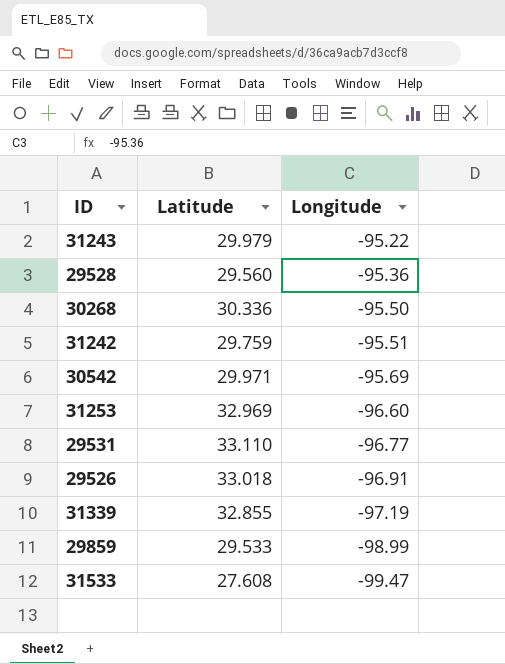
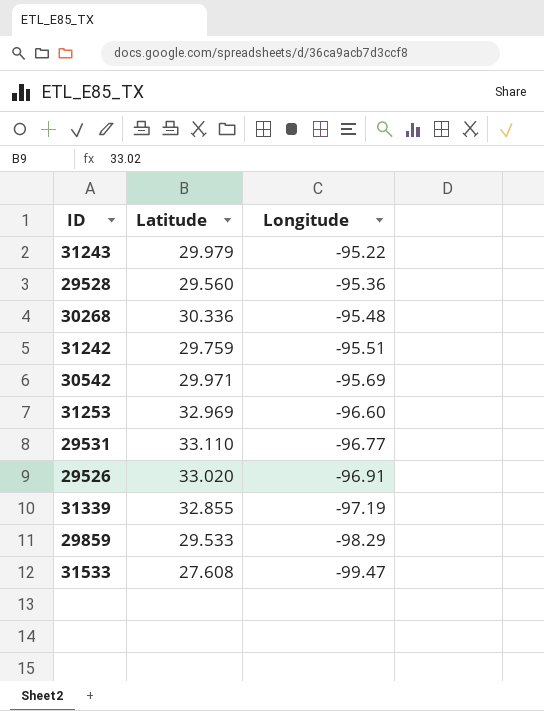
30268 | Longitude: -95.50 -> -95.48
29526 | Latitude: 33.018 -> 33.020
29859 | Longitude: -98.99 -> -98.29

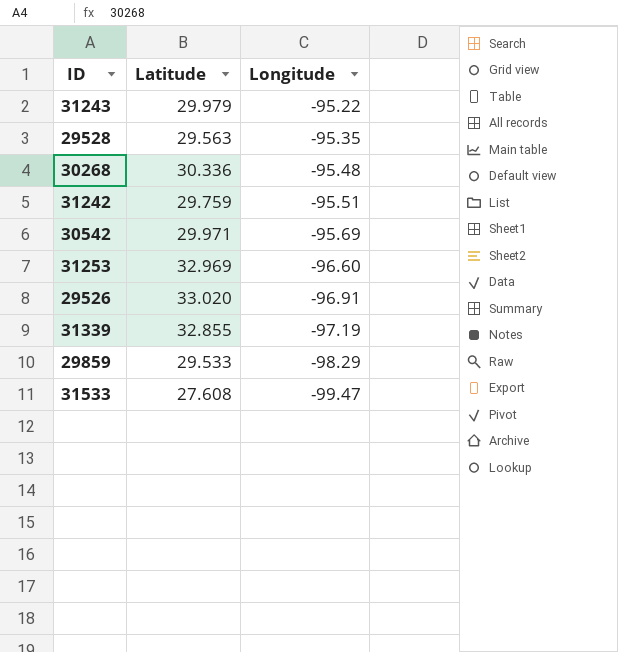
row 29531: 33.110 | -96.77 -> none
29528 | Latitude: 29.560 -> 29.563
29528 | Longitude: -95.36 -> -95.35

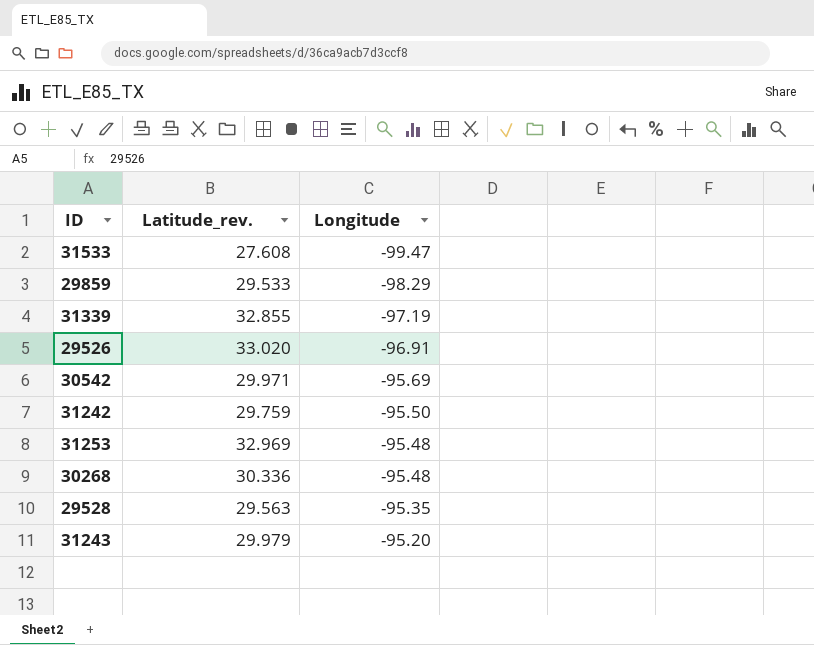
row order: Longitude descending -> Longitude ascending
column name: Latitude -> Latitude_rev.
31242 | Longitude: -95.51 -> -95.50
31253 | Longitude: -96.60 -> -95.48
31243 | Longitude: -95.22 -> -95.20

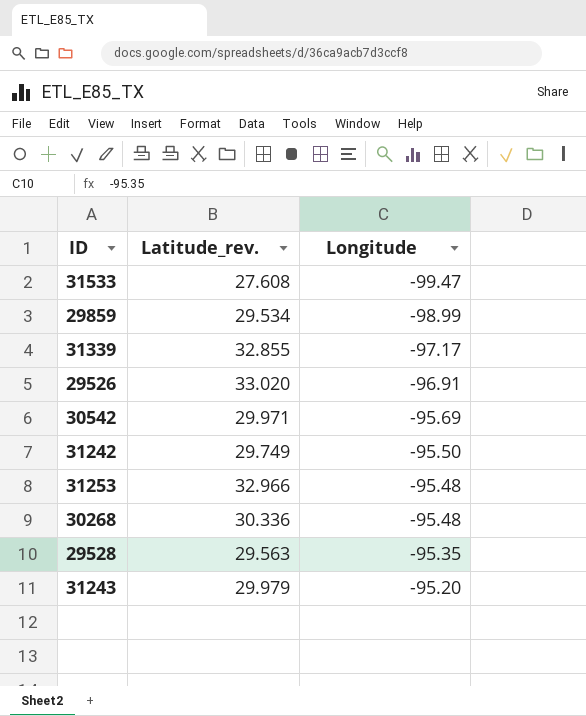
29859 | Latitude_rev.: 29.533 -> 29.534
29859 | Longitude: -98.29 -> -98.99
31339 | Longitude: -97.19 -> -97.17
31242 | Latitude_rev.: 29.759 -> 29.749
31253 | Latitude_rev.: 32.969 -> 32.966

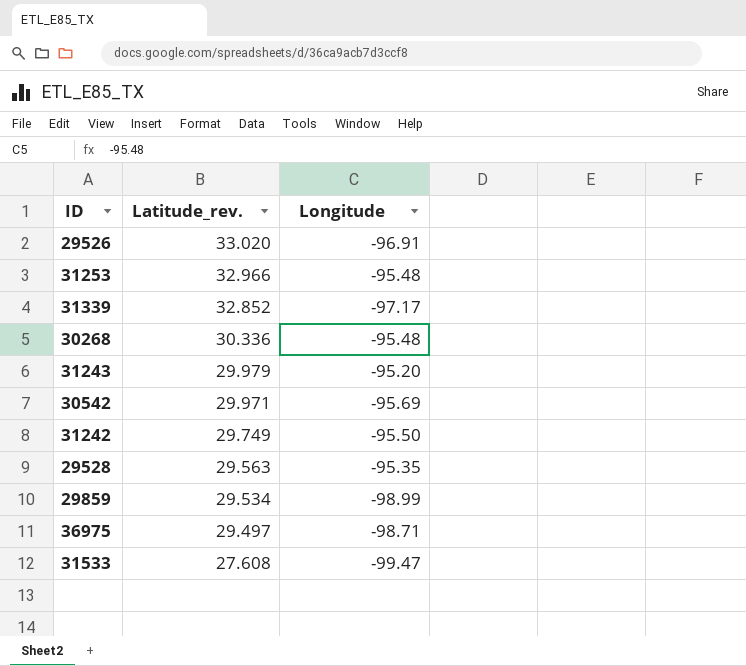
row order: Longitude ascending -> Latitude_rev. descending
31339 | Latitude_rev.: 32.855 -> 32.852
row 36975: none -> 29.497 | -98.71

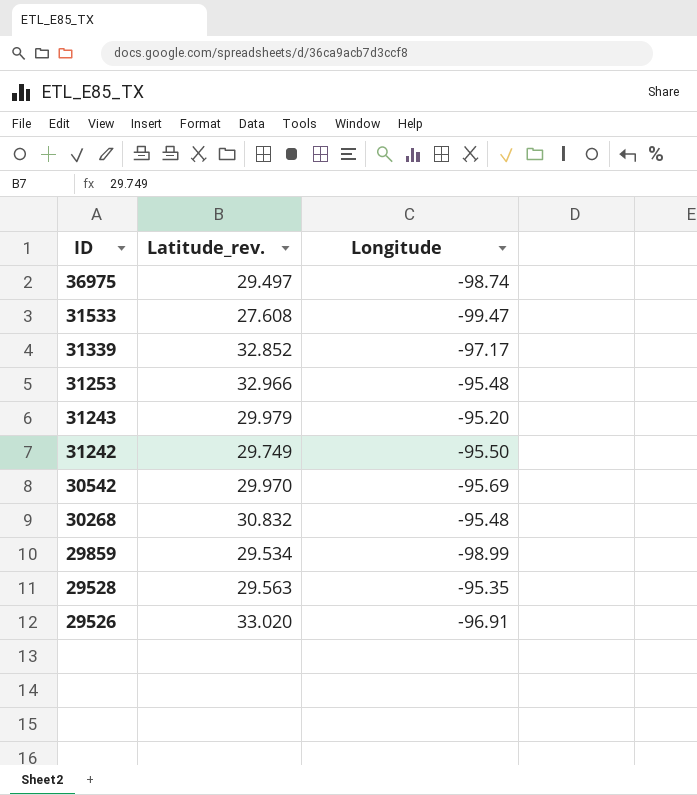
row order: Latitude_rev. descending -> ID descending
36975 | Longitude: -98.71 -> -98.74
30542 | Latitude_rev.: 29.971 -> 29.970
30268 | Latitude_rev.: 30.336 -> 30.832

